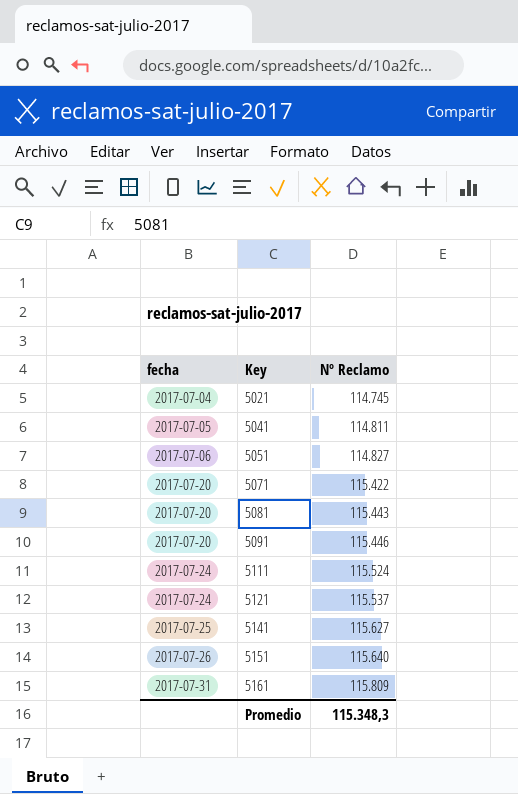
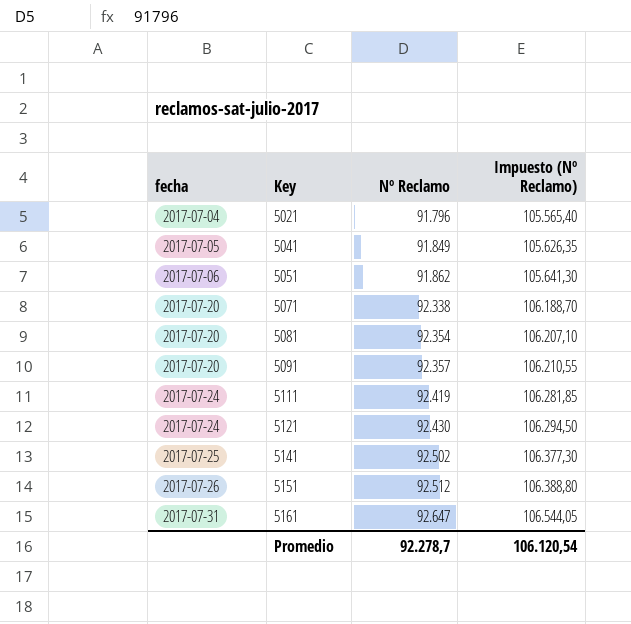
column Impuesto (Nº Reclamo) | formula: none -> [Nº Reclamo] * 1,15
5021 | Nº Reclamo: 114.745 -> 91.796
5041 | Nº Reclamo: 114.811 -> 91.849
5051 | Nº Reclamo: 114.827 -> 91.862
5071 | Nº Reclamo: 115.422 -> 92.338
5081 | Nº Reclamo: 115.443 -> 92.354
5091 | Nº Reclamo: 115.446 -> 92.357
5111 | Nº Reclamo: 115.524 -> 92.419
5121 | Nº Reclamo: 115.537 -> 92.430
5141 | Nº Reclamo: 115.627 -> 92.502
5151 | Nº Reclamo: 115.640 -> 92.512
5161 | Nº Reclamo: 115.809 -> 92.647
Promedio | Nº Reclamo: 115.348,3 -> 92.278,7

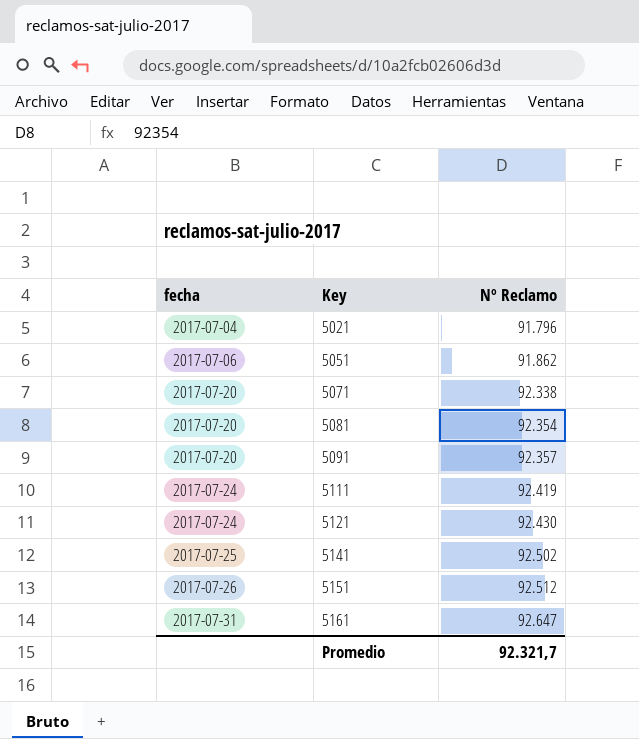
column Impuesto (Nº Reclamo) | formula: [Nº Reclamo] * 1,15 -> none
row 5041: 2017-07-05 | 91.849 | 105.626,35 -> none
Promedio | Nº Reclamo: 92.278,7 -> 92.321,7

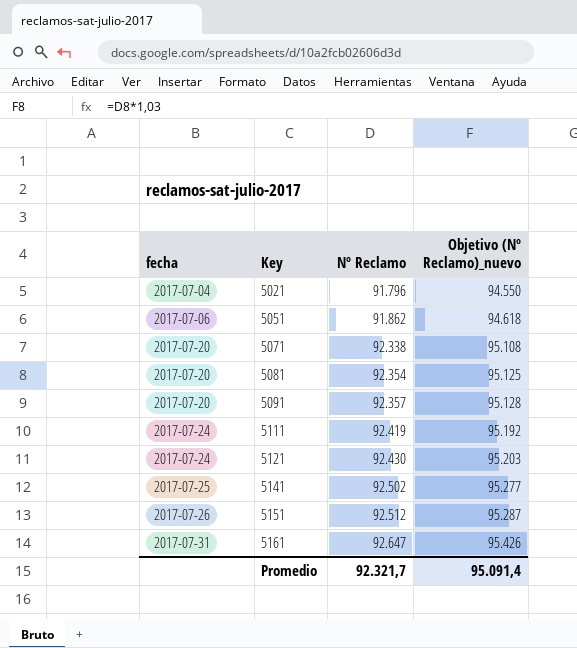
column Objetivo (Nº Reclamo)_nuevo | formula: none -> [Nº Reclamo] * 1,03

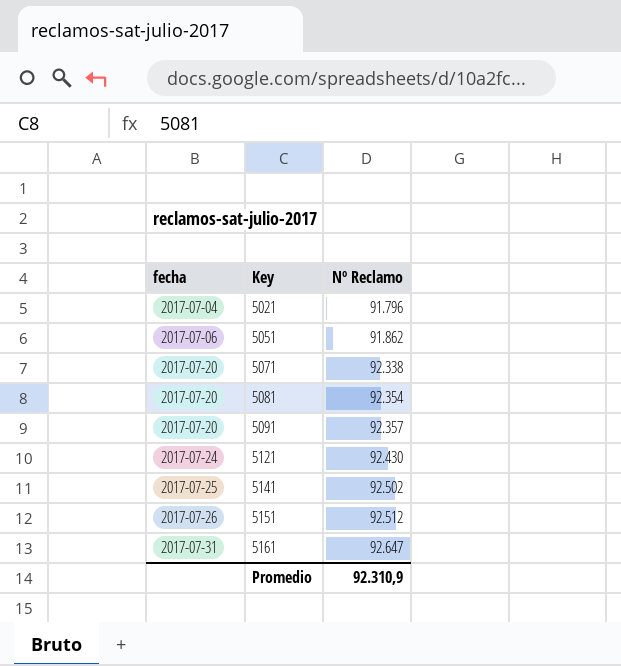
column Objetivo (Nº Reclamo)_nuevo | formula: [Nº Reclamo] * 1,03 -> none
row 5111: 2017-07-24 | 92.419 | 95.192 -> none
Promedio | Nº Reclamo: 92.321,7 -> 92.310,9

